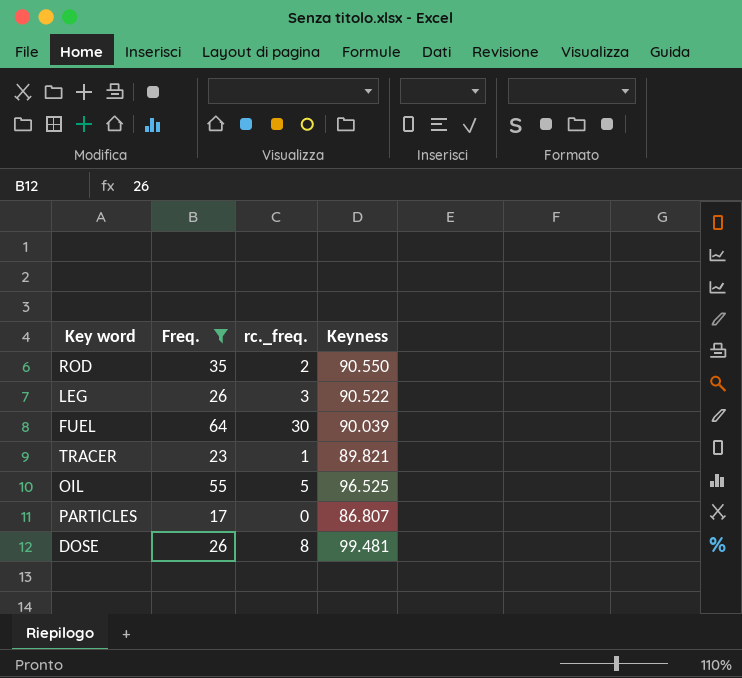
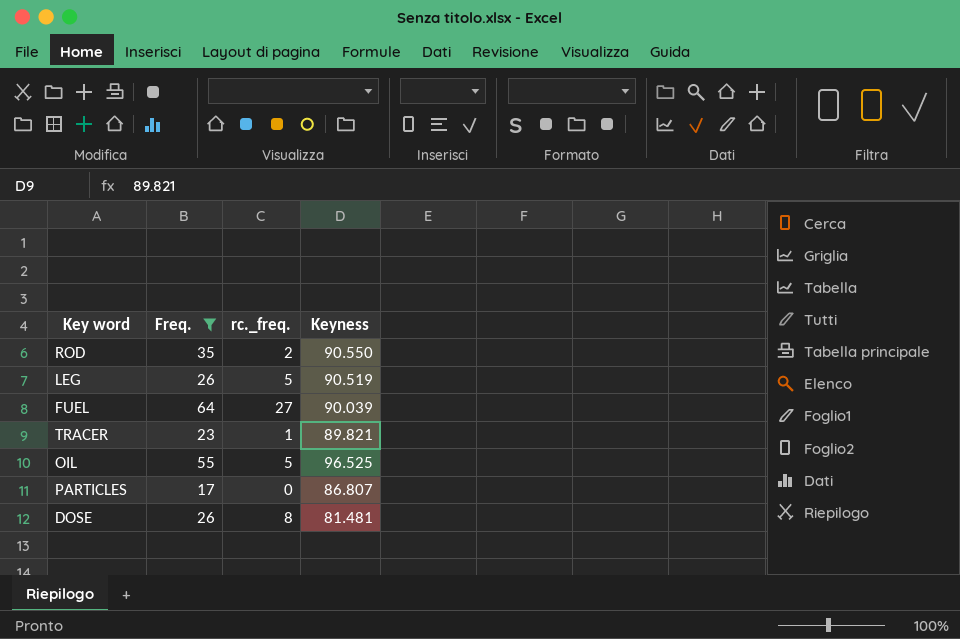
LEG | rc._freq.: 3 -> 5
LEG | Keyness: 90.522 -> 90.519
FUEL | rc._freq.: 30 -> 27
DOSE | Keyness: 99.481 -> 81.481

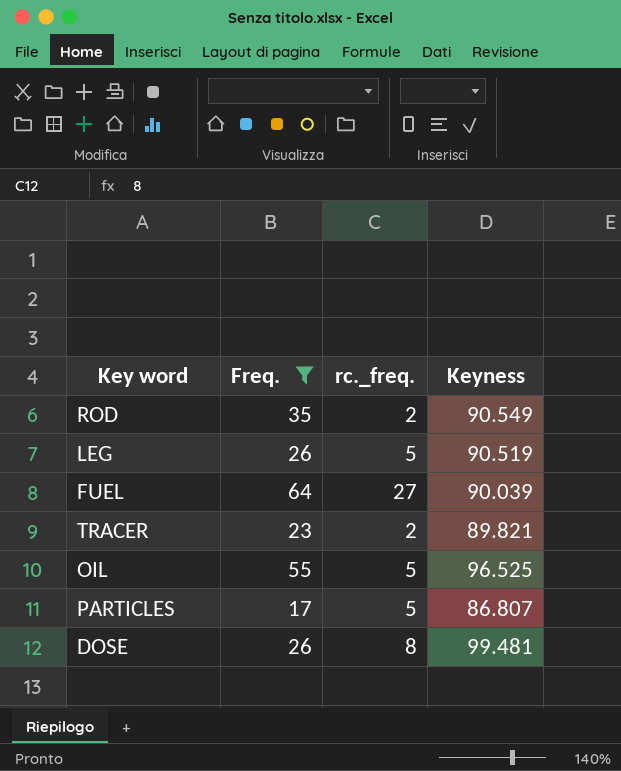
ROD | Keyness: 90.550 -> 90.549
TRACER | rc._freq.: 1 -> 2
PARTICLES | rc._freq.: 0 -> 5
DOSE | Keyness: 81.481 -> 99.481

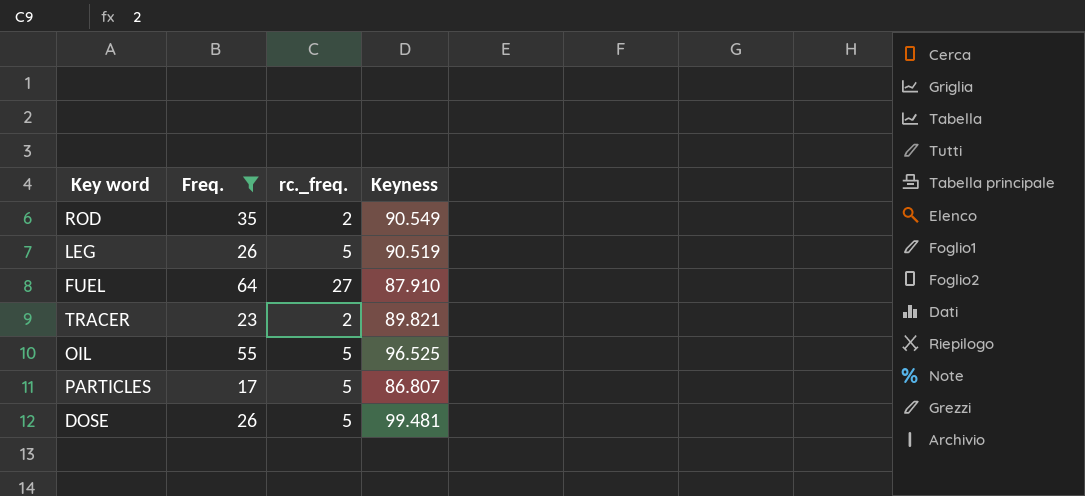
FUEL | Keyness: 90.039 -> 87.910
DOSE | rc._freq.: 8 -> 5

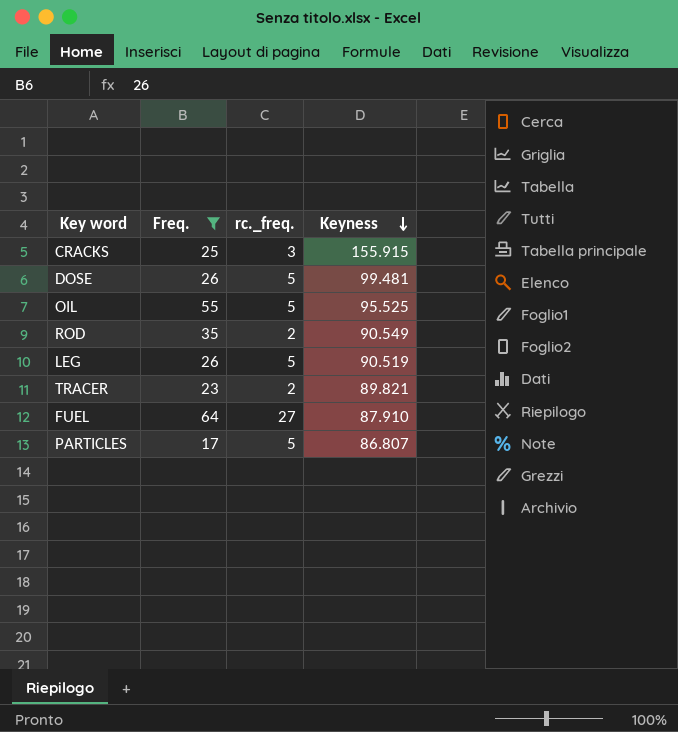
row order: none -> Keyness descending
row CRACKS: none -> 25 | 3 | 155.915
OIL | Keyness: 96.525 -> 95.525

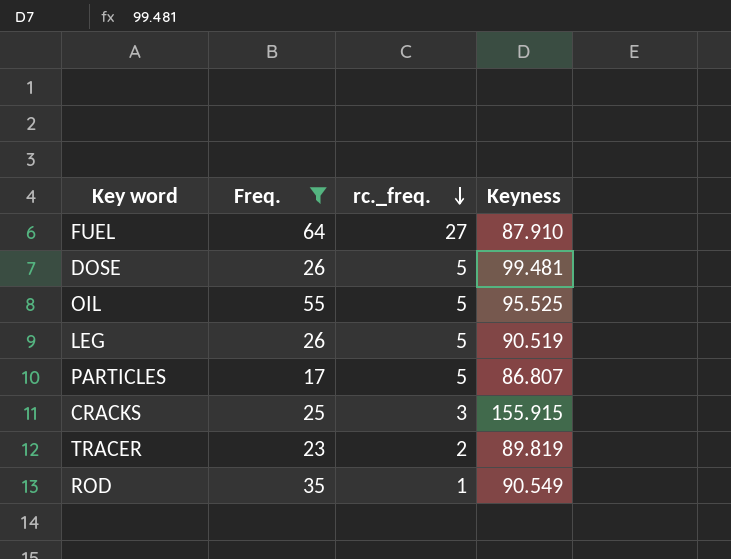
row order: Keyness descending -> rc._freq. descending
TRACER | Keyness: 89.821 -> 89.819
ROD | rc._freq.: 2 -> 1

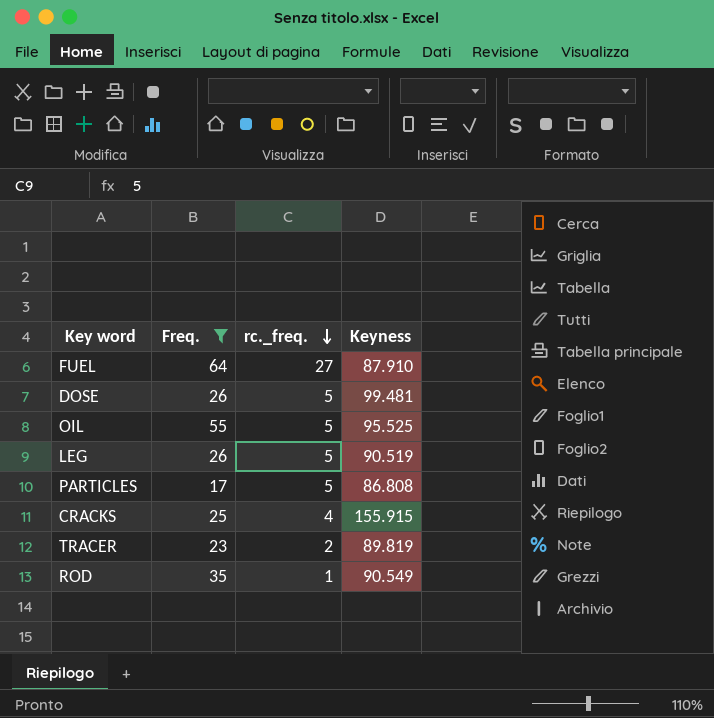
PARTICLES | Keyness: 86.807 -> 86.808
CRACKS | rc._freq.: 3 -> 4

